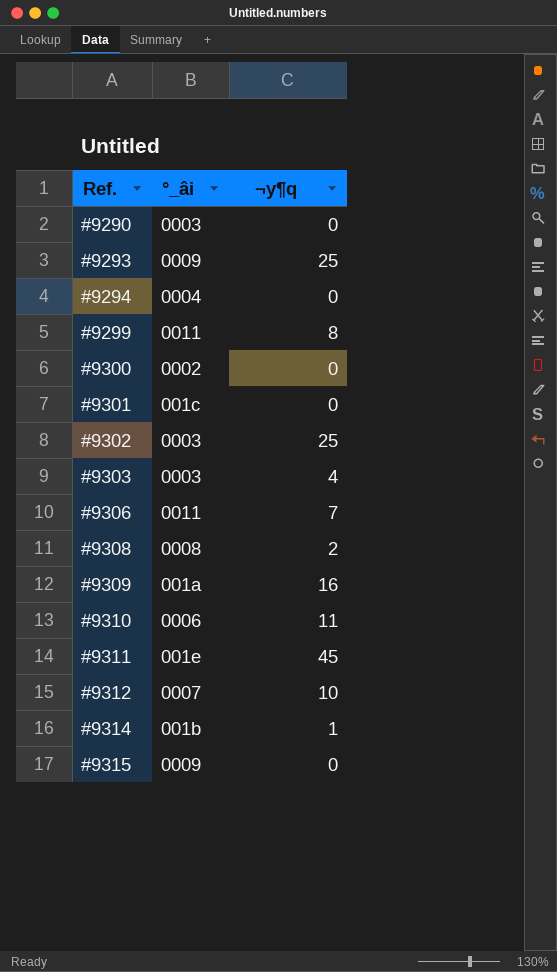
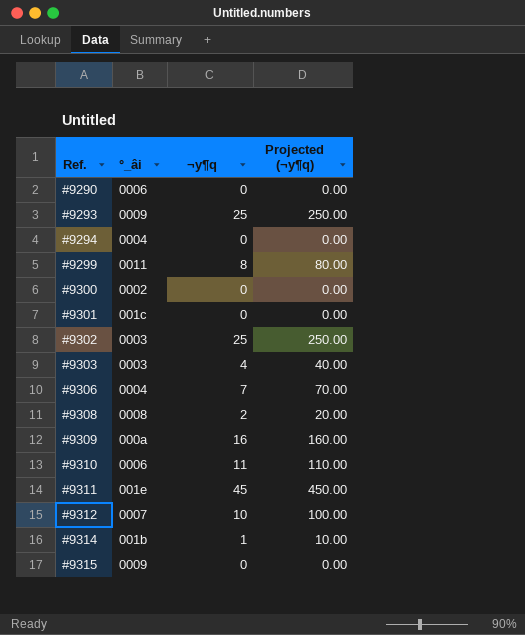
column Projected (¬y¶q) | formula: none -> [¬y¶q] * 10
#9290 | °_âi: 0003 -> 0006
#9306 | °_âi: 0011 -> 0004
#9309 | °_âi: 001a -> 000a

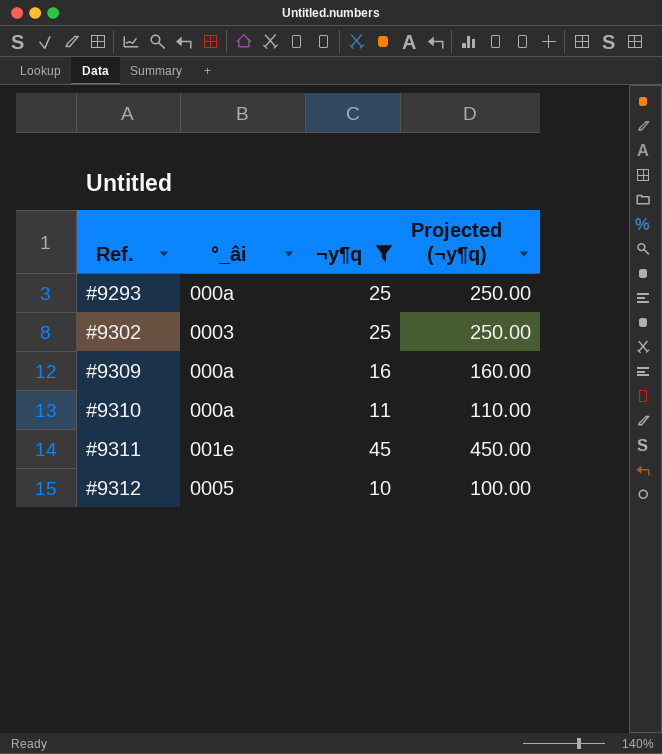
filter: none -> ¬y¶q >= 10
#9293 | °_âi: 0009 -> 000a
#9310 | °_âi: 0006 -> 000a
#9312 | °_âi: 0007 -> 0005

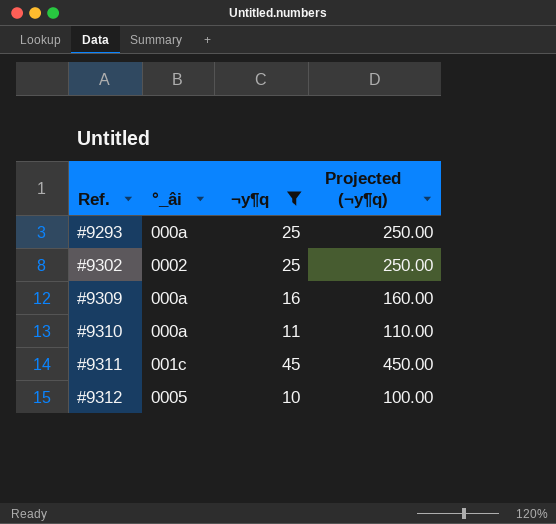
#9302 | °_âi: 0003 -> 0002
#9311 | °_âi: 001e -> 001c

